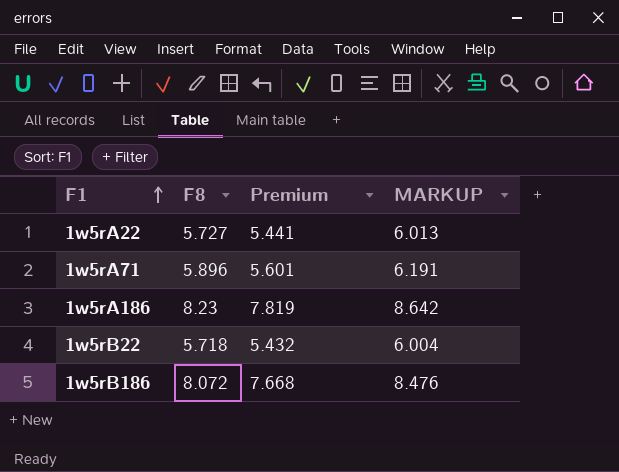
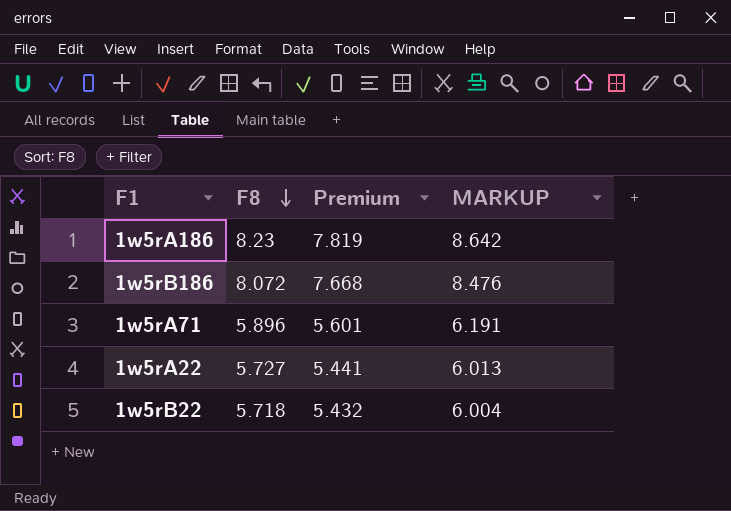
row order: F1 ascending -> F8 descending

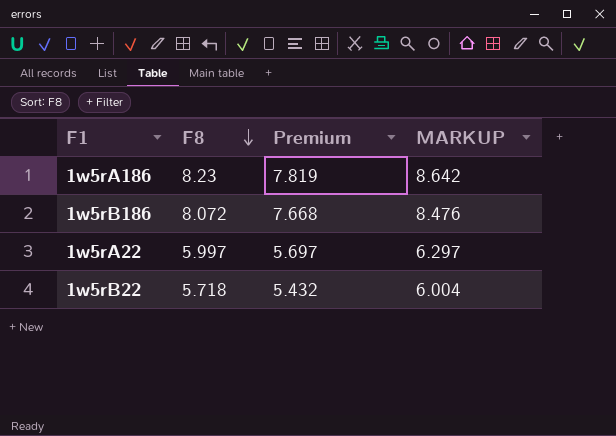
row 1w5rA71: 5.896 | 5.601 | 6.191 -> none
1w5rA22 | F8: 5.727 -> 5.997
1w5rA22 | Premium: 5.441 -> 5.697
1w5rA22 | MARKUP: 6.013 -> 6.297

